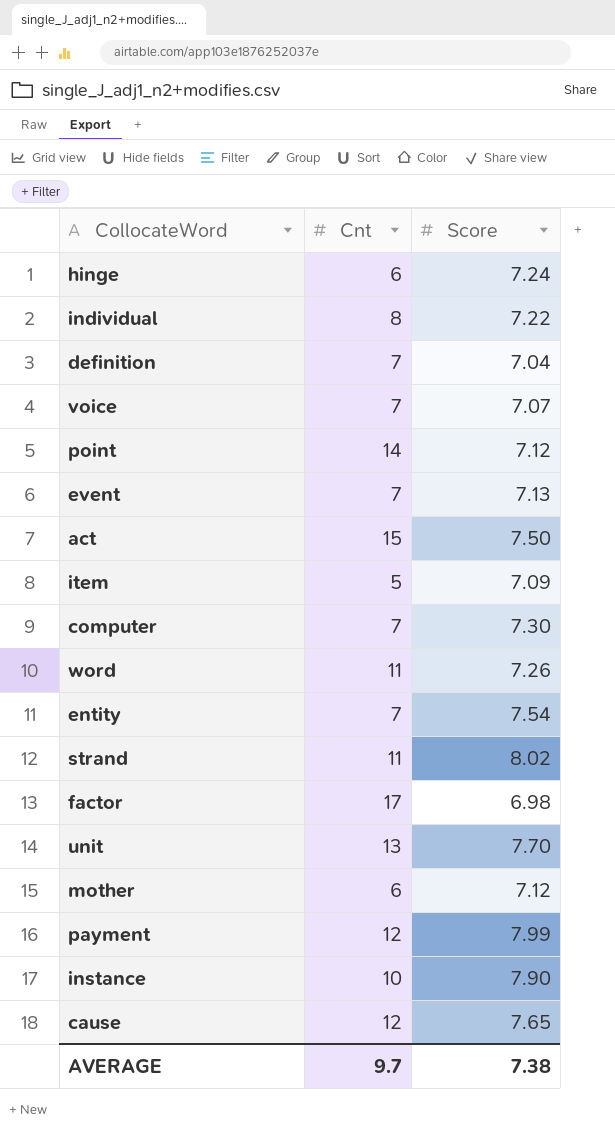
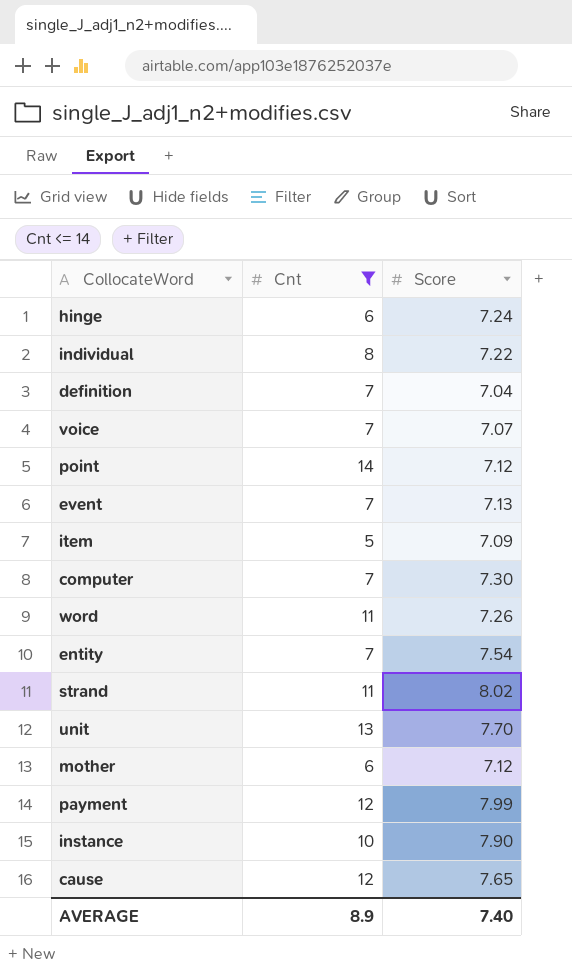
filter: none -> Cnt <= 14
AVERAGE | Cnt: 9.7 -> 8.9
AVERAGE | Score: 7.38 -> 7.40

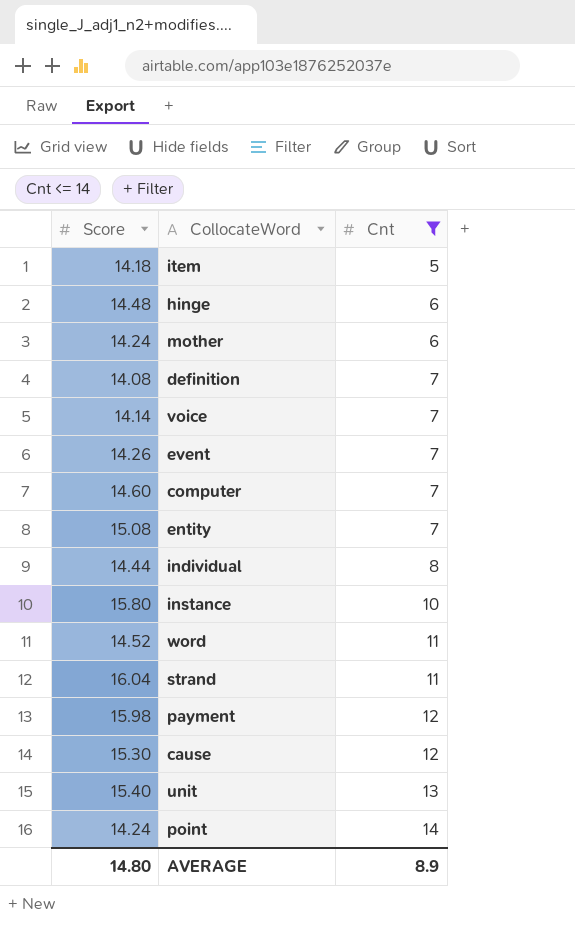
row order: none -> Cnt ascending
column Score | position: 3 -> 1
item | Score: 7.09 -> 14.18
hinge | Score: 7.24 -> 14.48
mother | Score: 7.12 -> 14.24
definition | Score: 7.04 -> 14.08
voice | Score: 7.07 -> 14.14
event | Score: 7.13 -> 14.26
computer | Score: 7.30 -> 14.60
entity | Score: 7.54 -> 15.08
individual | Score: 7.22 -> 14.44
instance | Score: 7.90 -> 15.80
word | Score: 7.26 -> 14.52
strand | Score: 8.02 -> 16.04
payment | Score: 7.99 -> 15.98
cause | Score: 7.65 -> 15.30
unit | Score: 7.70 -> 15.40
point | Score: 7.12 -> 14.24
AVERAGE | Score: 7.40 -> 14.80

